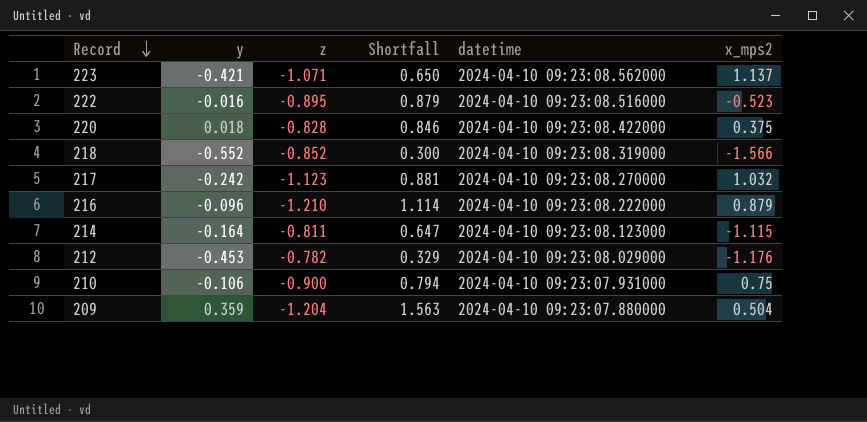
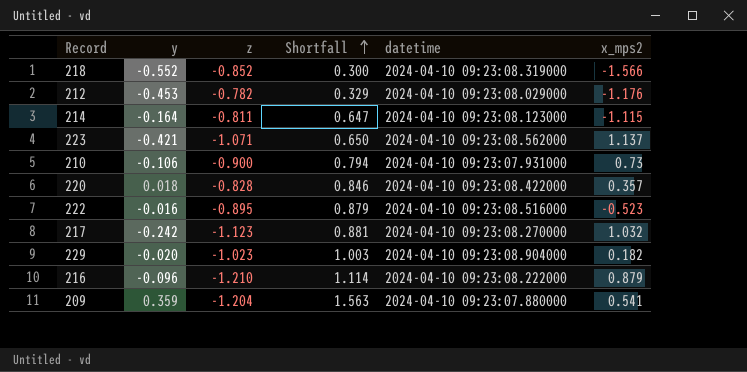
row order: Record descending -> Shortfall ascending
210 | x_mps2: 0.75 -> 0.73
220 | x_mps2: 0.375 -> 0.357
row 229: none -> -0.020 | -1.023 | 1.003 | 2024-04-10 09:23:08.904000 | 0.182
209 | x_mps2: 0.504 -> 0.541

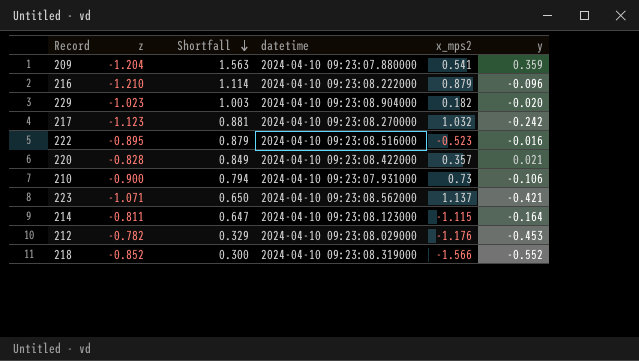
row order: Shortfall ascending -> Shortfall descending
column y | position: 2 -> 6
220 | Shortfall: 0.846 -> 0.849
220 | y: 0.018 -> 0.021

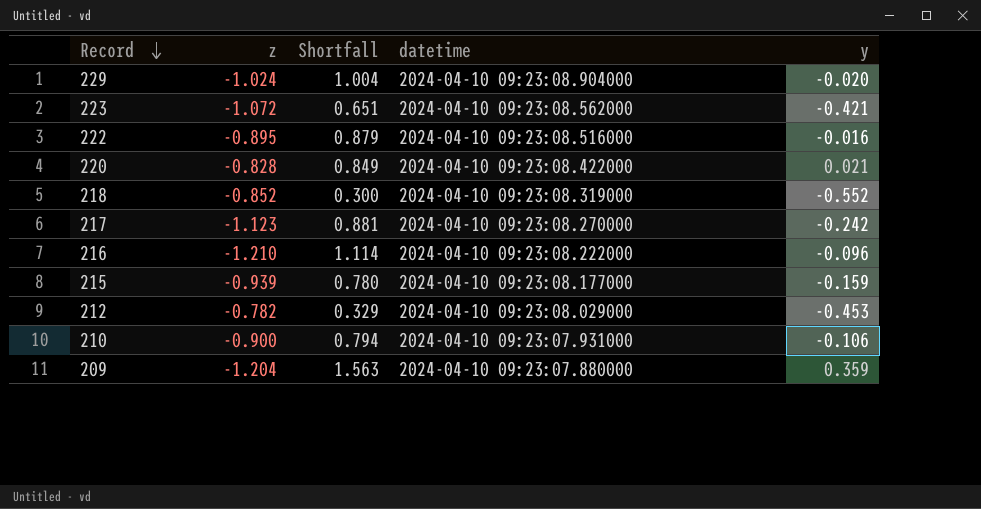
row order: Shortfall descending -> Record descending
column x_mps2 | position: 5 -> none
row 214: -0.811 | 0.647 | 2024-04-10 09:23:08.123000 | -1.115 | -0.164 -> none
229 | z: -1.023 -> -1.024
229 | Shortfall: 1.003 -> 1.004
223 | z: -1.071 -> -1.072
223 | Shortfall: 0.650 -> 0.651
row 215: none -> -0.939 | 0.780 | 2024-04-10 09:23:08.177000 | -0.159

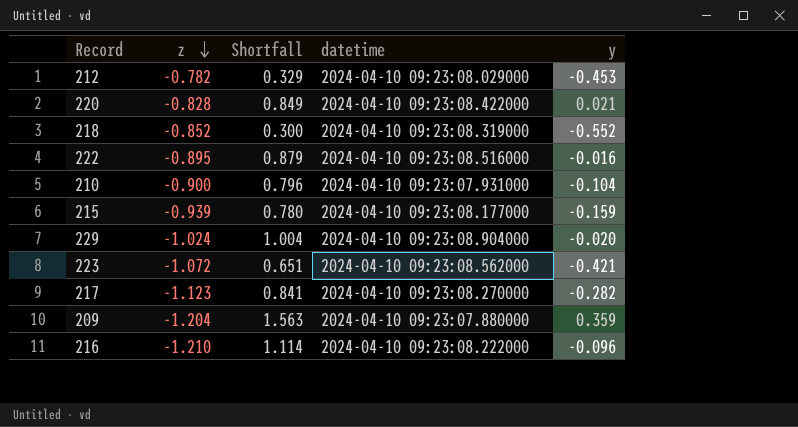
row order: Record descending -> z descending
210 | Shortfall: 0.794 -> 0.796
210 | y: -0.106 -> -0.104
217 | Shortfall: 0.881 -> 0.841
217 | y: -0.242 -> -0.282

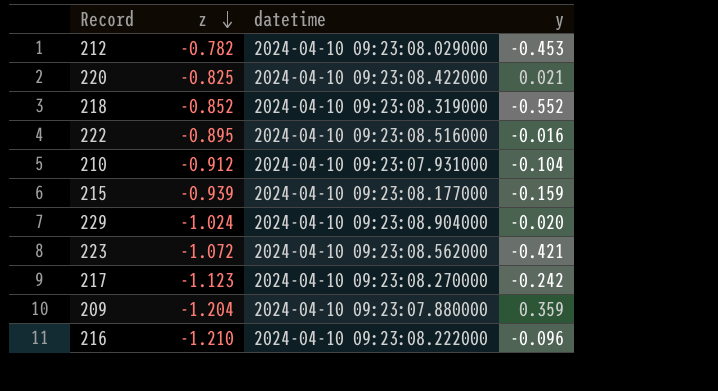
column Shortfall | formula: [y] - [z] -> none
220 | z: -0.828 -> -0.825
210 | z: -0.900 -> -0.912
217 | y: -0.282 -> -0.242

